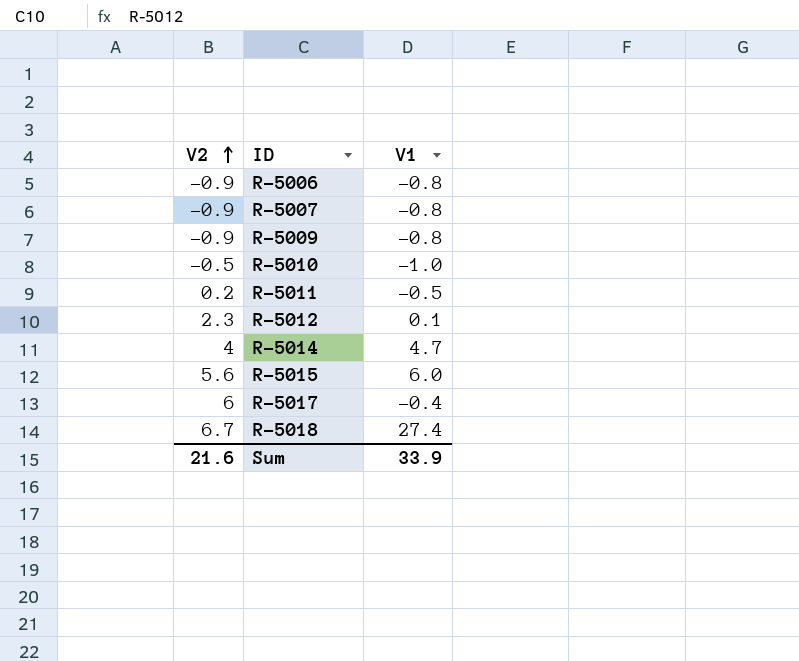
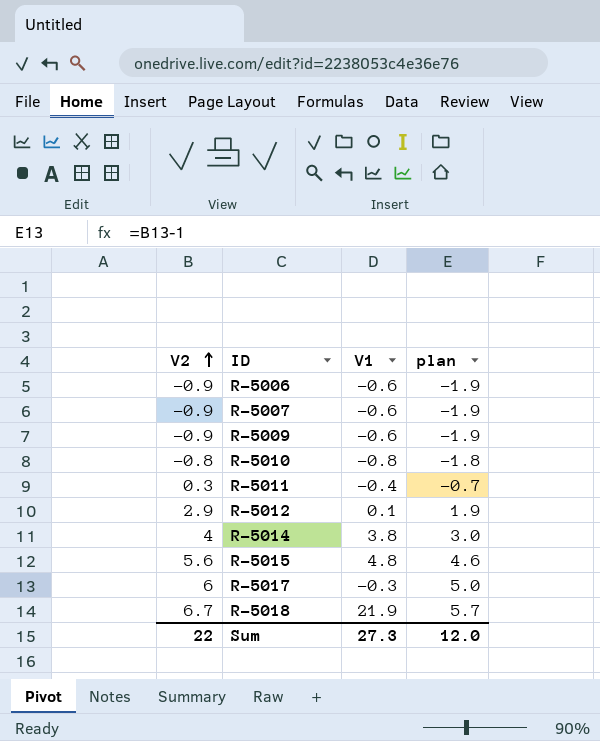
column plan | formula: none -> [V2] - 1
R-5006 | V1: -0.8 -> -0.6
R-5007 | V1: -0.8 -> -0.6
R-5009 | V1: -0.8 -> -0.6
R-5010 | V2: -0.5 -> -0.8
R-5010 | V1: -1.0 -> -0.8
R-5011 | V2: 0.2 -> 0.3
R-5011 | V1: -0.5 -> -0.4
R-5012 | V2: 2.3 -> 2.9
R-5014 | V1: 4.7 -> 3.8
R-5015 | V1: 6.0 -> 4.8
R-5017 | V1: -0.4 -> -0.3
R-5018 | V1: 27.4 -> 21.9
Sum | V2: 21.6 -> 22
Sum | V1: 33.9 -> 27.3

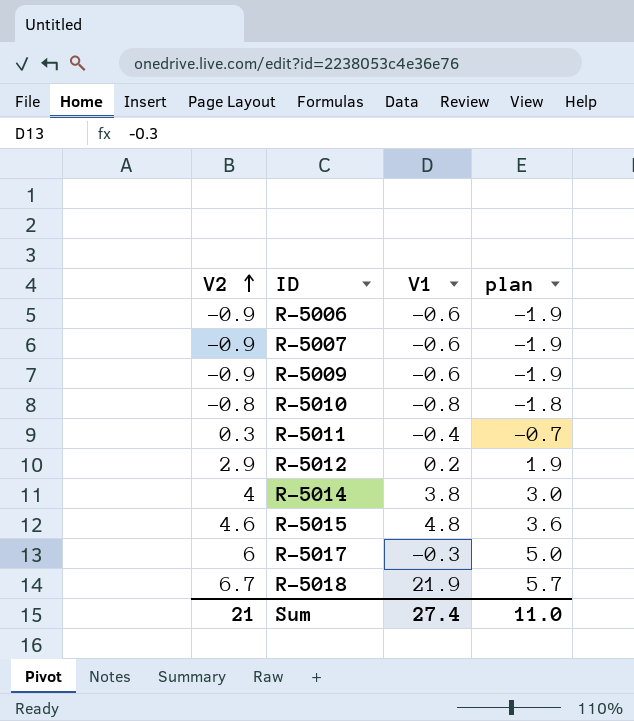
R-5012 | V1: 0.1 -> 0.2
R-5015 | V2: 5.6 -> 4.6
R-5015 | plan: 4.6 -> 3.6
Sum | V2: 22 -> 21
Sum | V1: 27.3 -> 27.4
Sum | plan: 12.0 -> 11.0

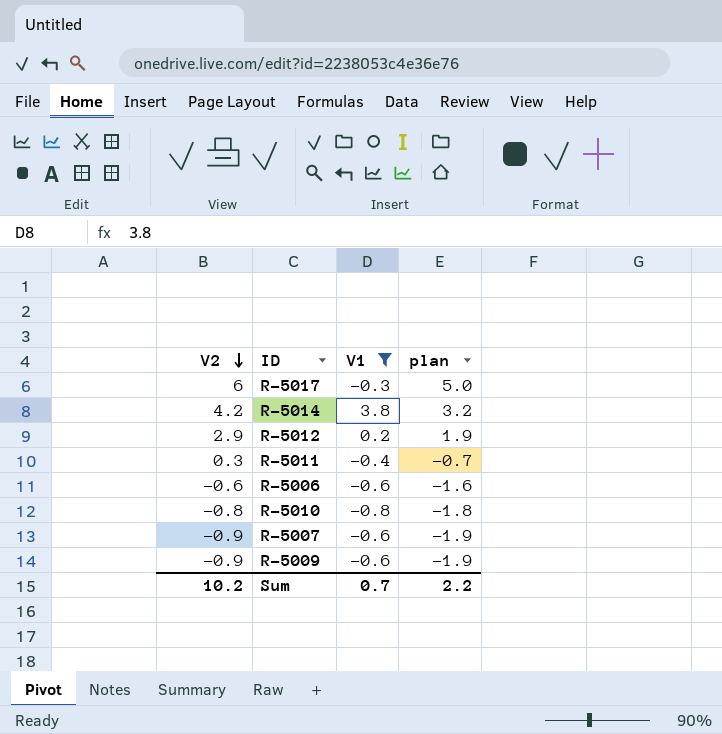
filter: none -> V1 <= 3.8
row order: V2 ascending -> V2 descending
R-5014 | V2: 4 -> 4.2
R-5014 | plan: 3.0 -> 3.2
R-5006 | V2: -0.9 -> -0.6
R-5006 | plan: -1.9 -> -1.6
Sum | V2: 21 -> 10.2
Sum | V1: 27.4 -> 0.7
Sum | plan: 11.0 -> 2.2

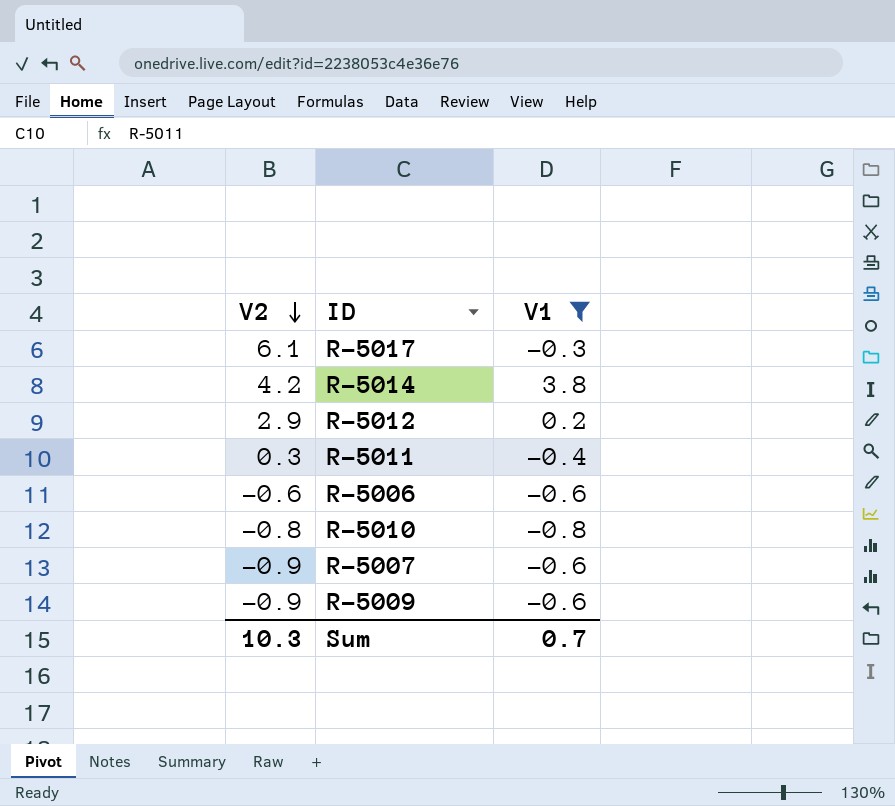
column plan | formula: [V2] - 1 -> none
R-5017 | V2: 6 -> 6.1
Sum | V2: 10.2 -> 10.3

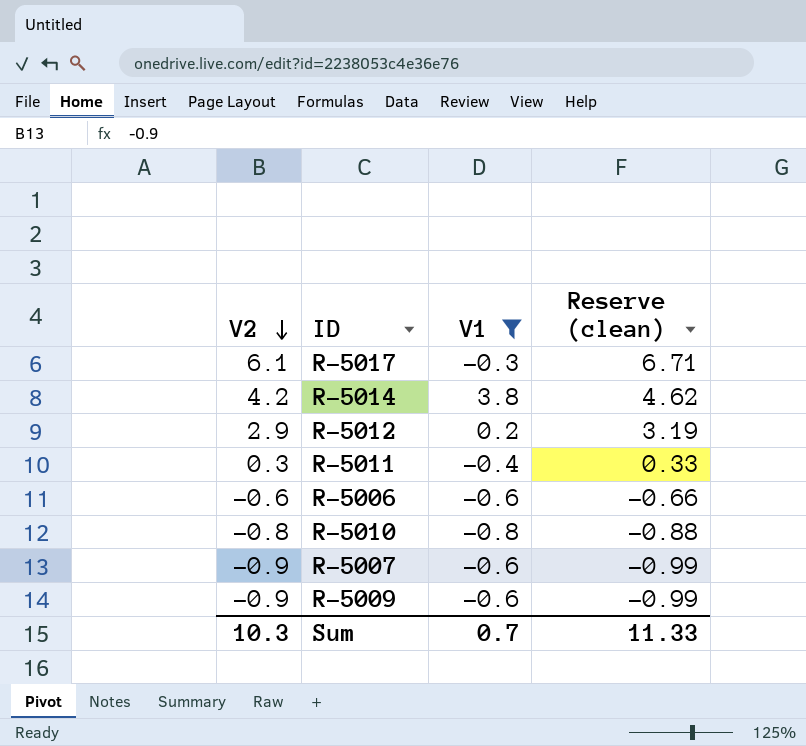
column Reserve (clean) | formula: none -> [V2] * 1.1

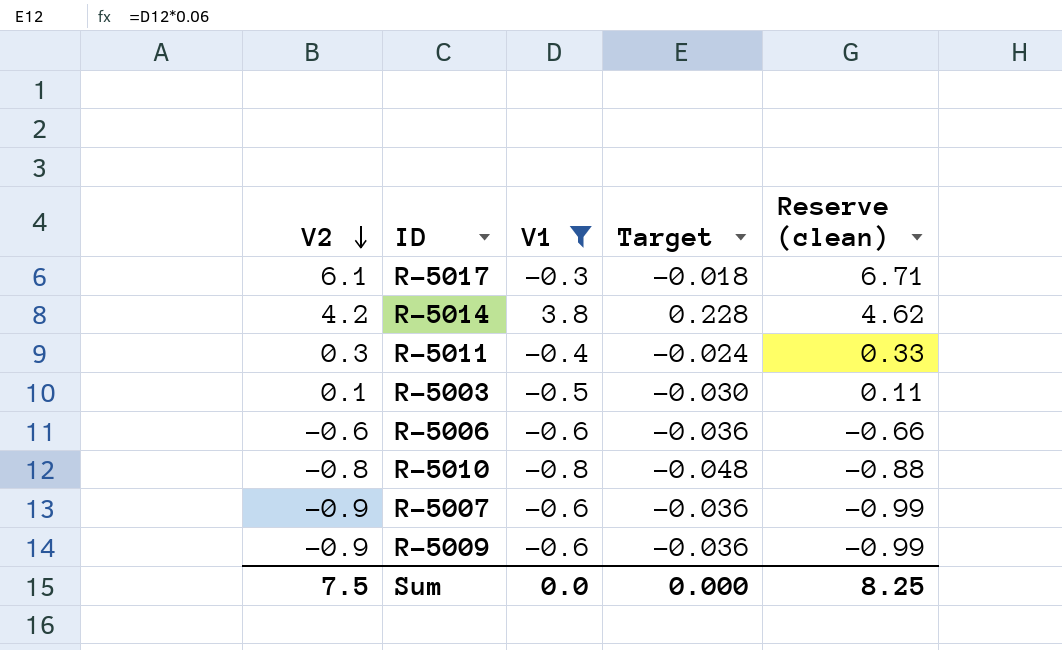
column Target | formula: none -> [V1] * 0.06
row R-5012: 2.9 | 0.2 | 3.19 -> none
row R-5003: none -> 0.1 | -0.5 | -0.030 | 0.11
Sum | V2: 10.3 -> 7.5
Sum | V1: 0.7 -> 0.0
Sum | Reserve (clean): 11.33 -> 8.25

